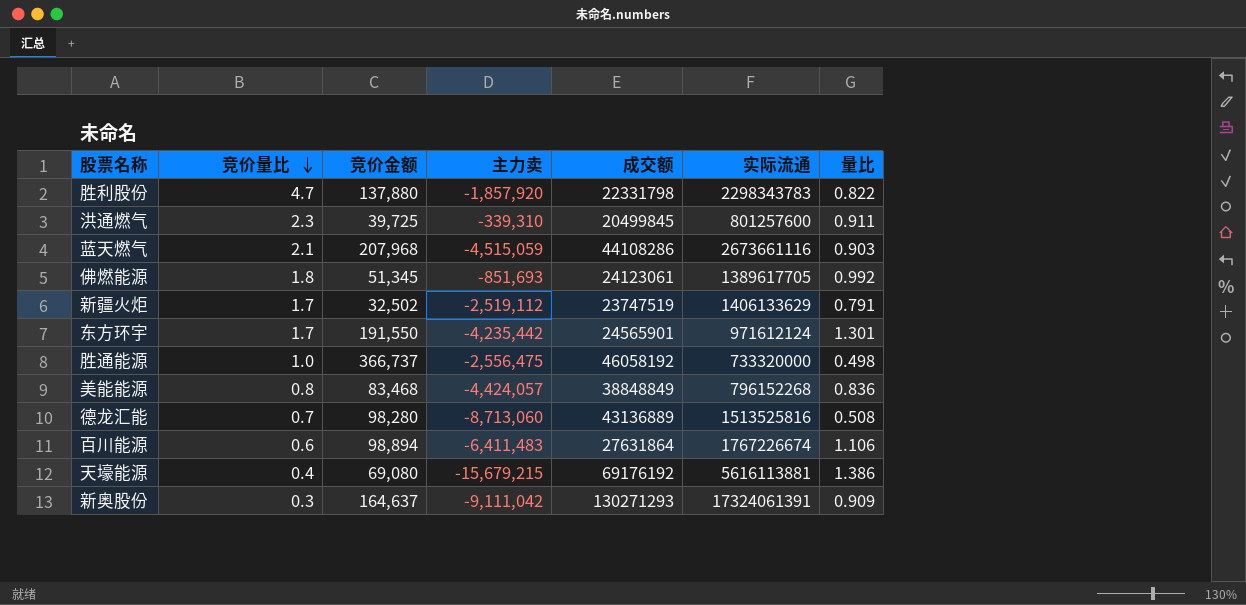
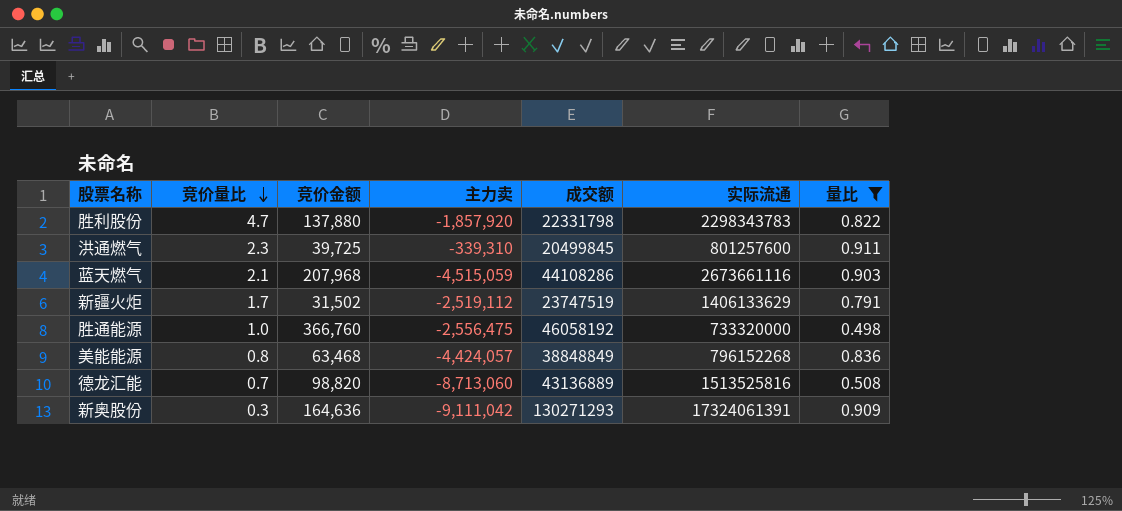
filter: none -> 量比 <= 0.911
新疆火炬 | 竞价金额: 32,502 -> 31,502
胜通能源 | 竞价金额: 366,737 -> 366,760
美能能源 | 竞价金额: 83,468 -> 63,468
德龙汇能 | 竞价金额: 98,280 -> 98,820
新奥股份 | 竞价金额: 164,637 -> 164,636

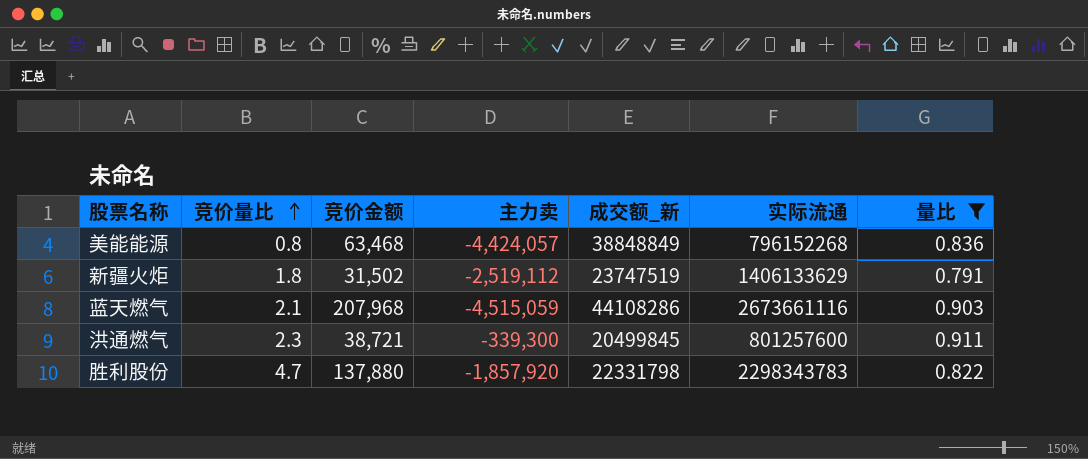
row order: 竞价量比 descending -> 竞价量比 ascending
column name: 成交额 -> 成交额_新
row 胜通能源: 1.0 | 366,760 | -2,556,475 | 46058192 | 733320000 | 0.498 -> none
row 德龙汇能: 0.7 | 98,820 | -8,713,060 | 43136889 | 1513525816 | 0.508 -> none
row 新奥股份: 0.3 | 164,636 | -9,111,042 | 130271293 | 17324061391 | 0.909 -> none
新疆火炬 | 竞价量比: 1.7 -> 1.8
洪通燃气 | 竞价金额: 39,725 -> 38,721
洪通燃气 | 主力卖: -339,310 -> -339,300

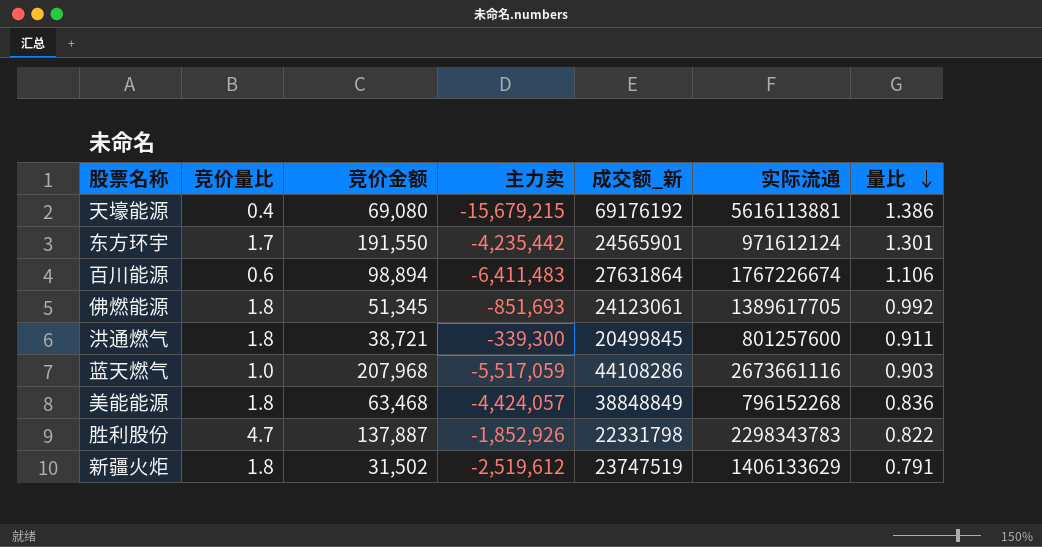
filter: 量比 <= 0.911 -> none
row order: 竞价量比 ascending -> 量比 descending
洪通燃气 | 竞价量比: 2.3 -> 1.8
蓝天燃气 | 竞价量比: 2.1 -> 1.0
蓝天燃气 | 主力卖: -4,515,059 -> -5,517,059
美能能源 | 竞价量比: 0.8 -> 1.8
胜利股份 | 竞价金额: 137,880 -> 137,887
胜利股份 | 主力卖: -1,857,920 -> -1,852,926
新疆火炬 | 主力卖: -2,519,112 -> -2,519,612

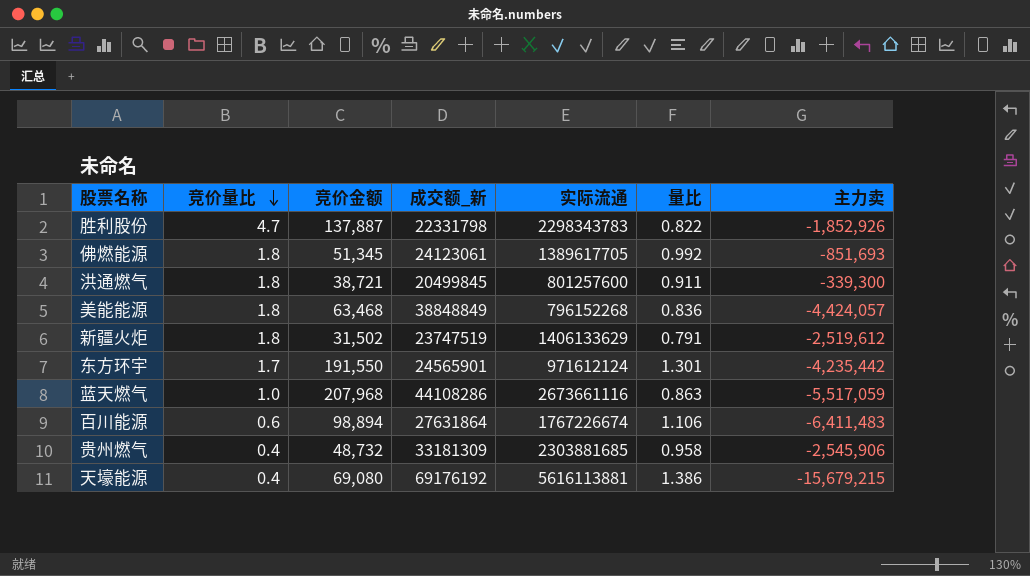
row order: 量比 descending -> 竞价量比 descending
column 主力卖 | position: 4 -> 7
蓝天燃气 | 量比: 0.903 -> 0.863
row 贵州燃气: none -> 0.4 | 48,732 | 33181309 | 2303881685 | 0.958 | -2,545,906

